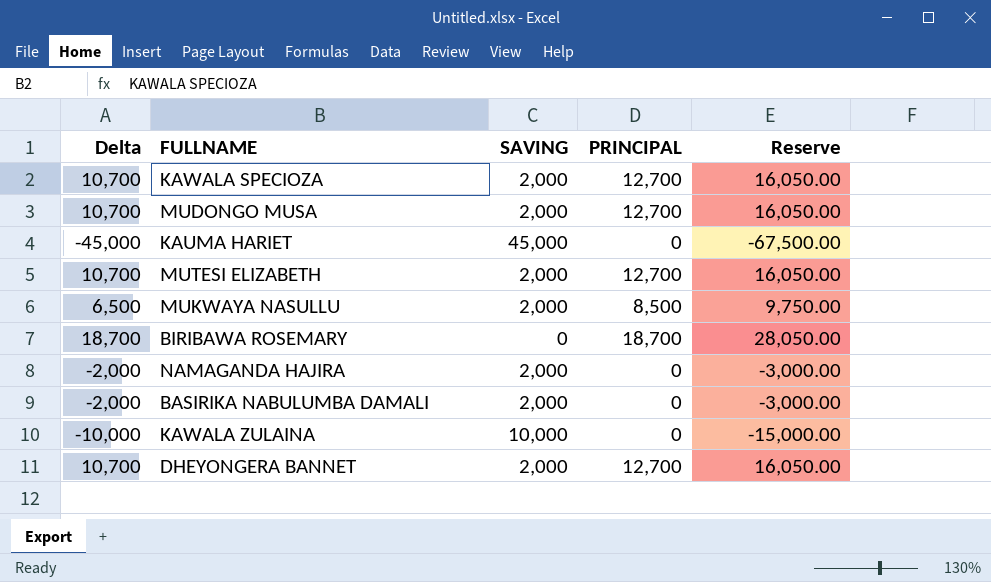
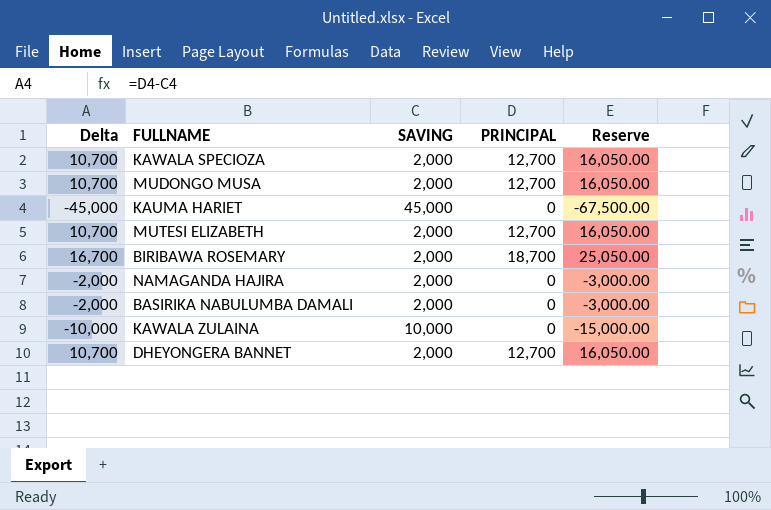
row MUKWAYA NASULLU: 6,500 | 2,000 | 8,500 | 9,750.00 -> none
BIRIBAWA ROSEMARY | Delta: 18,700 -> 16,700
BIRIBAWA ROSEMARY | SAVING: 0 -> 2,000
BIRIBAWA ROSEMARY | Reserve: 28,050.00 -> 25,050.00

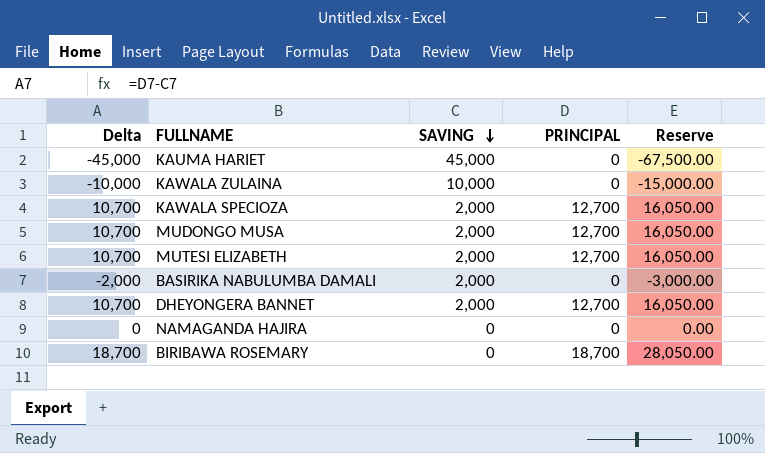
row order: none -> SAVING descending
NAMAGANDA HAJIRA | Delta: -2,000 -> 0
NAMAGANDA HAJIRA | SAVING: 2,000 -> 0
NAMAGANDA HAJIRA | Reserve: -3,000.00 -> 0.00
BIRIBAWA ROSEMARY | Delta: 16,700 -> 18,700
BIRIBAWA ROSEMARY | SAVING: 2,000 -> 0
BIRIBAWA ROSEMARY | Reserve: 25,050.00 -> 28,050.00

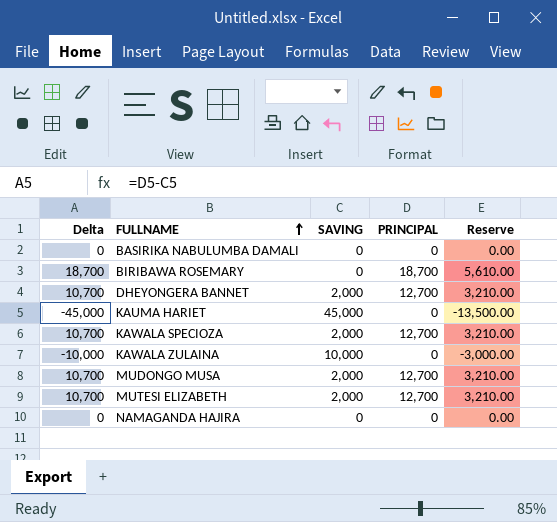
row order: SAVING descending -> FULLNAME ascending
column Reserve | formula: [Delta] * 1.5 -> [Delta] * 0.3
BASIRIKA NABULUMBA DAMALI | Delta: -2,000 -> 0
BASIRIKA NABULUMBA DAMALI | SAVING: 2,000 -> 0

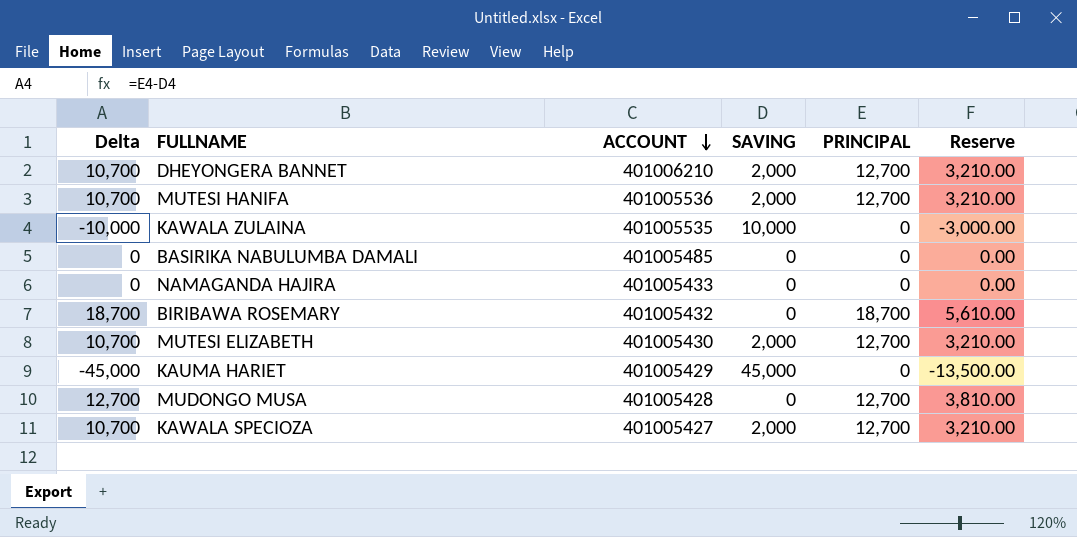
row order: FULLNAME ascending -> ACCOUNT descending
column ACCOUNT | position: none -> 3
row MUTESI HANIFA: none -> 10,700 | 401005536 | 2,000 | 12,700 | 3,210.00
MUDONGO MUSA | Delta: 10,700 -> 12,700
MUDONGO MUSA | SAVING: 2,000 -> 0
MUDONGO MUSA | Reserve: 3,210.00 -> 3,810.00

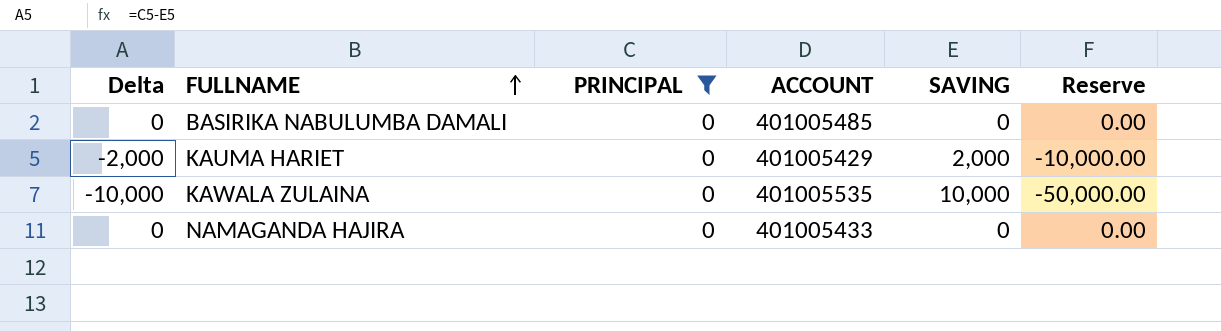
filter: none -> PRINCIPAL = 0
row order: ACCOUNT descending -> FULLNAME ascending
column PRINCIPAL | position: 5 -> 3
column Reserve | formula: [Delta] * 0.3 -> [Delta] * 5
KAUMA HARIET | Delta: -45,000 -> -2,000
KAUMA HARIET | SAVING: 45,000 -> 2,000

